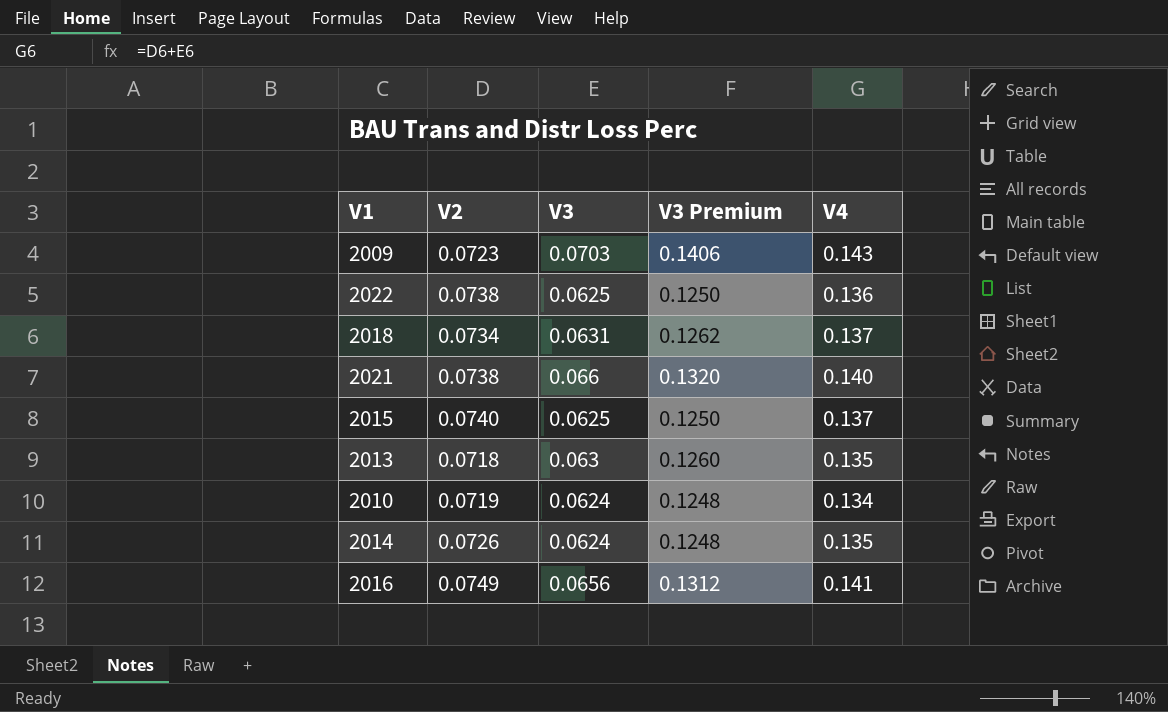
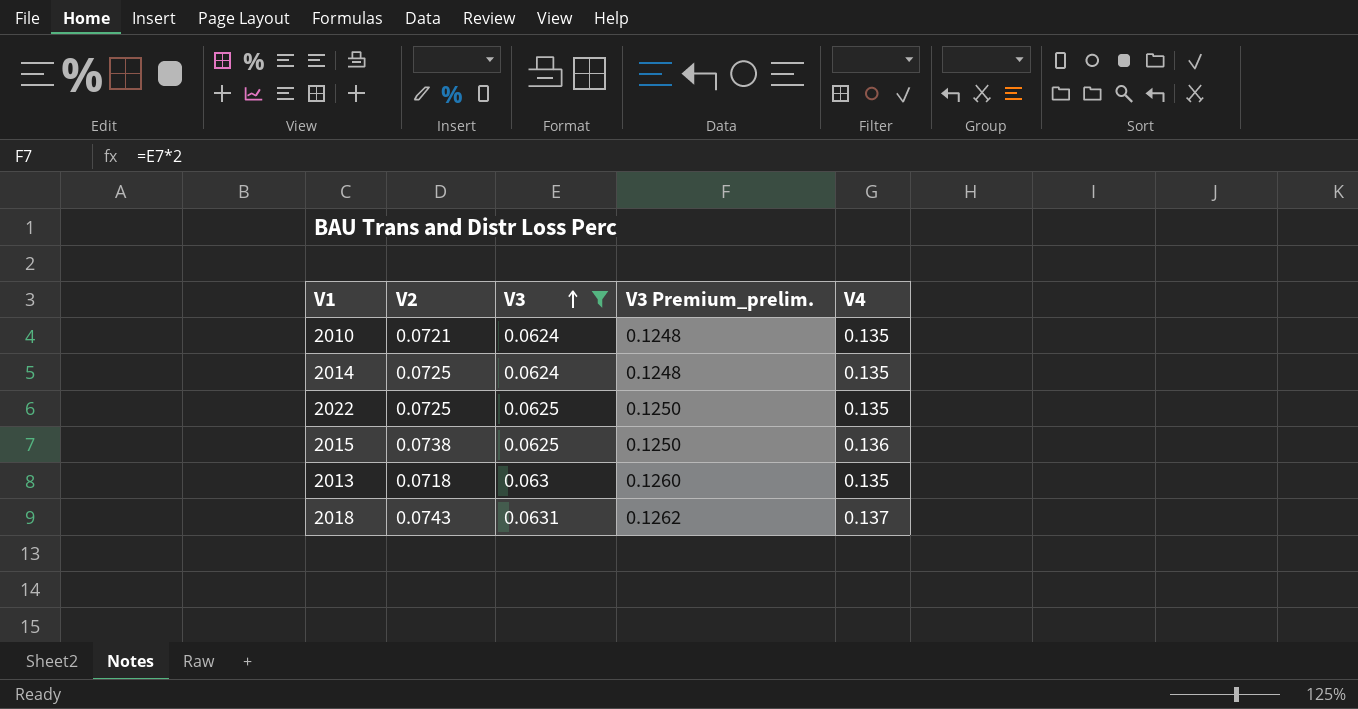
filter: none -> V3 <= 0.0631
row order: none -> V3 ascending
column name: V3 Premium -> V3 Premium_prelim.
2010 | V2: 0.0719 -> 0.0721
2010 | V4: 0.134 -> 0.135
2014 | V2: 0.0726 -> 0.0725
2022 | V2: 0.0738 -> 0.0725
2022 | V4: 0.136 -> 0.135
2015 | V2: 0.0740 -> 0.0738
2015 | V4: 0.137 -> 0.136
2018 | V2: 0.0734 -> 0.0743

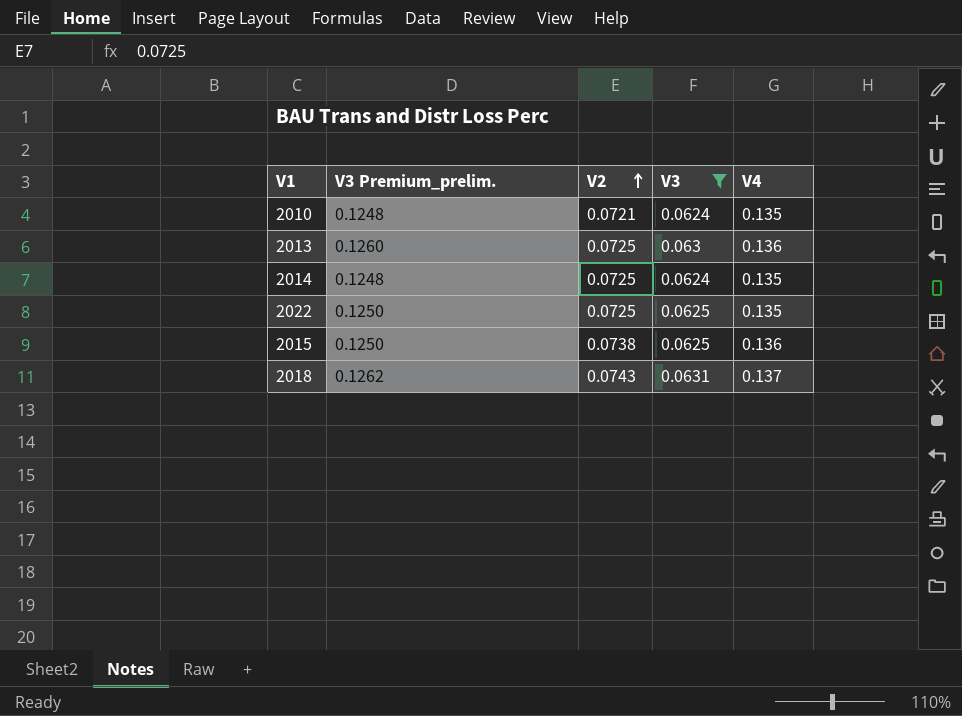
row order: V3 ascending -> V2 ascending
column V3 Premium_prelim. | position: 4 -> 2
2013 | V2: 0.0718 -> 0.0725
2013 | V4: 0.135 -> 0.136

